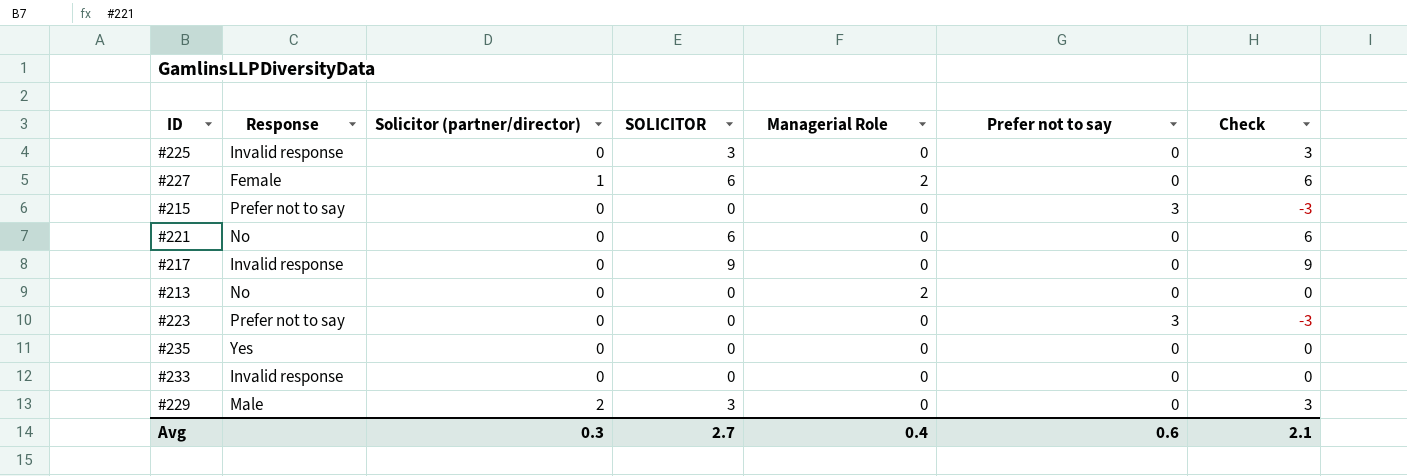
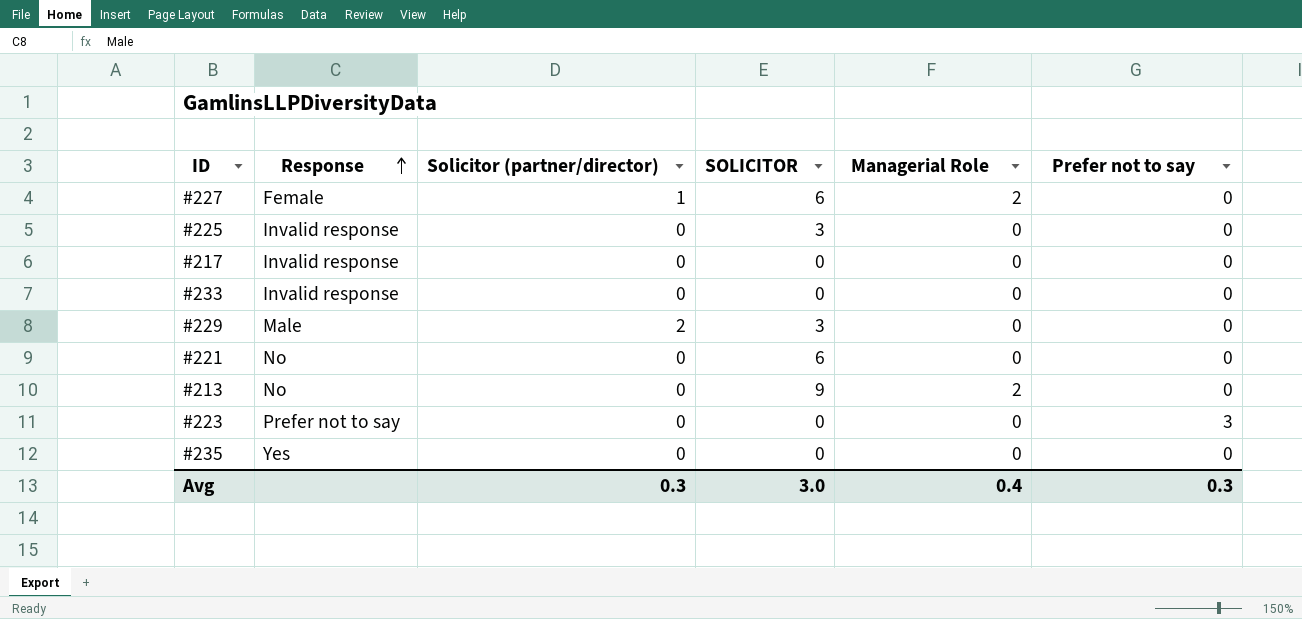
row order: none -> Response ascending
column Check | formula: [SOLICITOR] - [Prefer not to say] -> none
row #215: Prefer not to say | 0 | 0 | 0 | 3 | -3 -> none
#217 | SOLICITOR: 9 -> 0
#213 | SOLICITOR: 0 -> 9
Avg | SOLICITOR: 2.7 -> 3.0
Avg | Prefer not to say: 0.6 -> 0.3

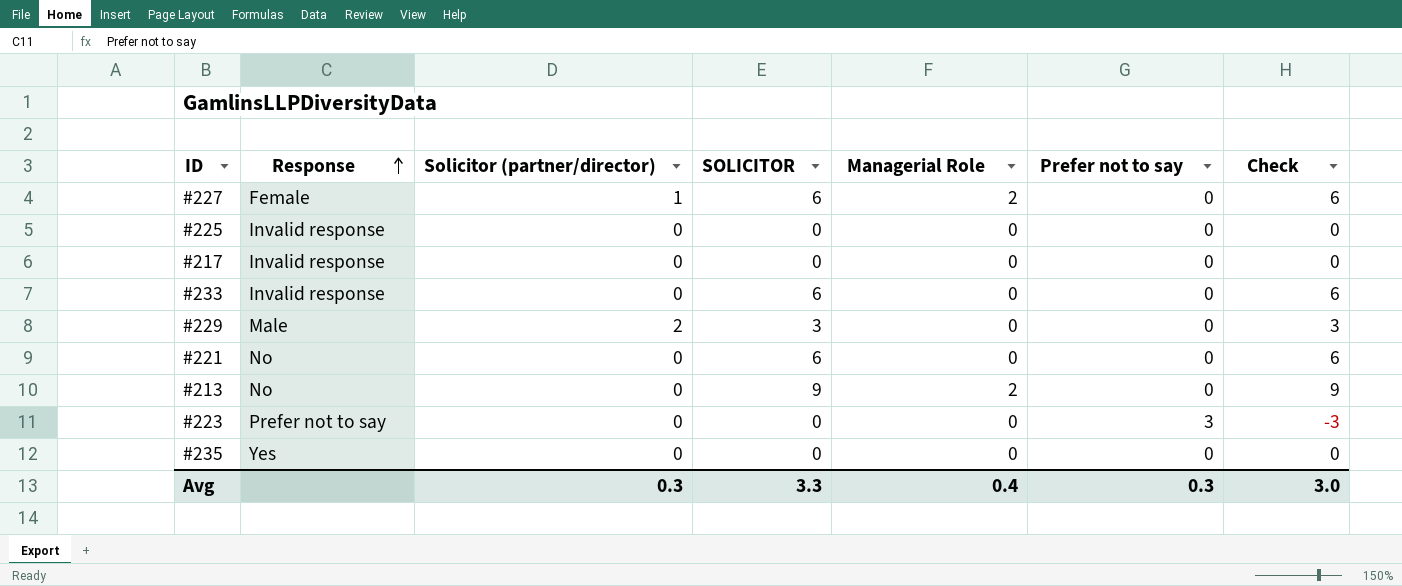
column Check | formula: none -> [SOLICITOR] - [Prefer not to say]
#225 | SOLICITOR: 3 -> 0
#233 | SOLICITOR: 0 -> 6
Avg | SOLICITOR: 3.0 -> 3.3

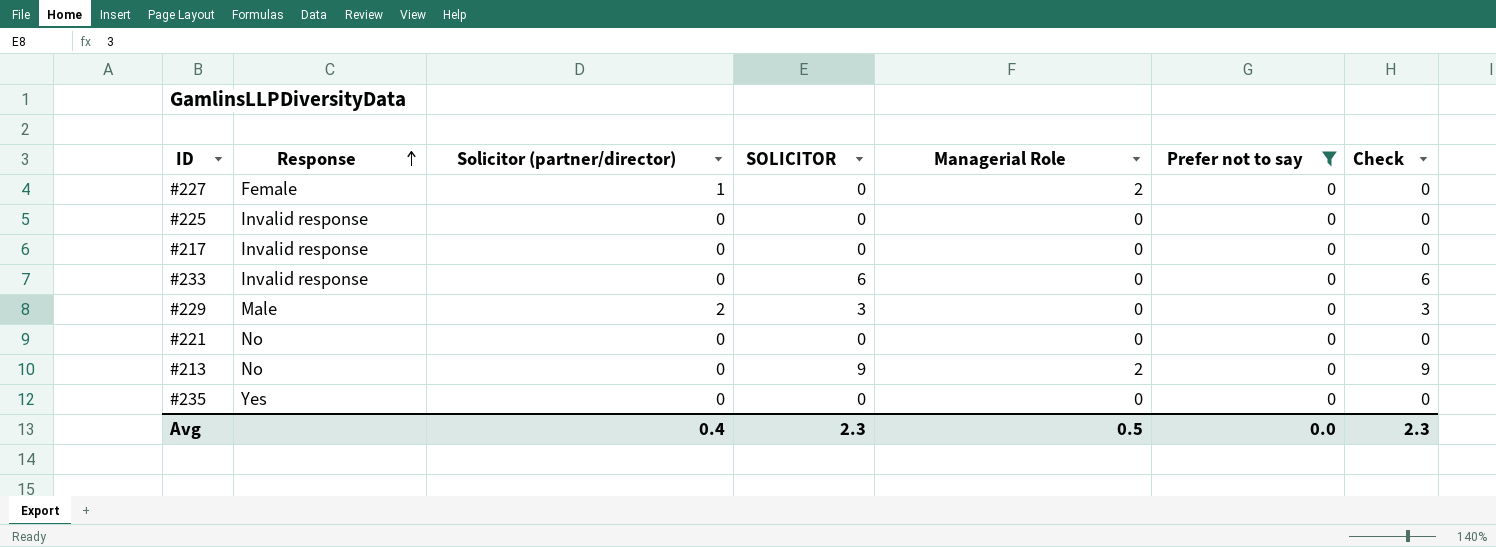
filter: none -> Prefer not to say = 0
#227 | SOLICITOR: 6 -> 0
#227 | Check: 6 -> 0
#221 | SOLICITOR: 6 -> 0
#221 | Check: 6 -> 0
Avg | Solicitor (partner/director): 0.3 -> 0.4
Avg | SOLICITOR: 3.3 -> 2.3
Avg | Managerial Role: 0.4 -> 0.5
Avg | Prefer not to say: 0.3 -> 0.0
Avg | Check: 3.0 -> 2.3

